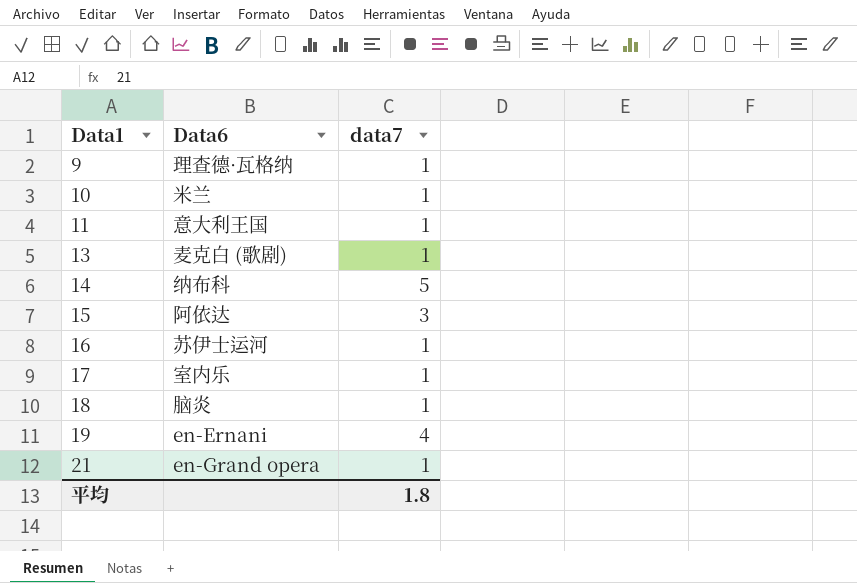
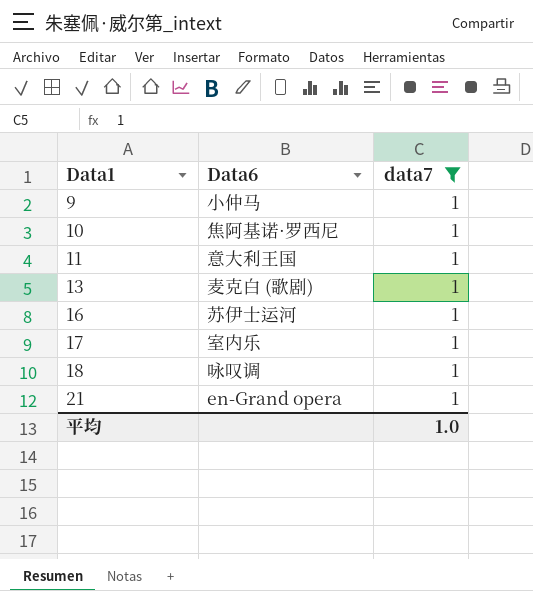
filter: none -> data7 = 1
9 | Data6: 理查德·瓦格纳 -> 小仲马
10 | Data6: 米兰 -> 焦阿基诺·罗西尼
18 | Data6: 脑炎 -> 咏叹调
平均 | data7: 1.8 -> 1.0

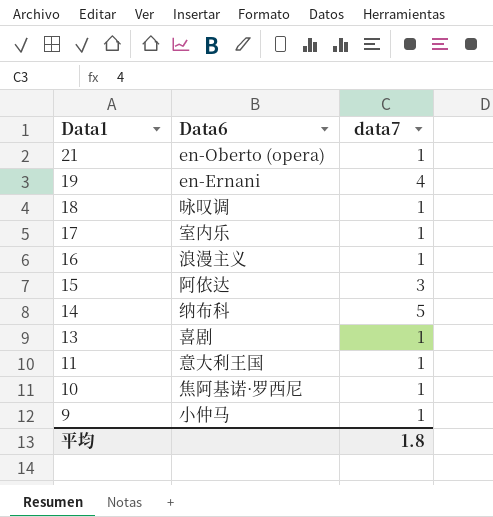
filter: data7 = 1 -> none
row order: Data1 ascending -> Data1 descending
21 | Data6: en-Grand opera -> en-Oberto (opera)
16 | Data6: 苏伊士运河 -> 浪漫主义
13 | Data6: 麦克白 (歌剧) -> 喜剧
平均 | data7: 1.0 -> 1.8

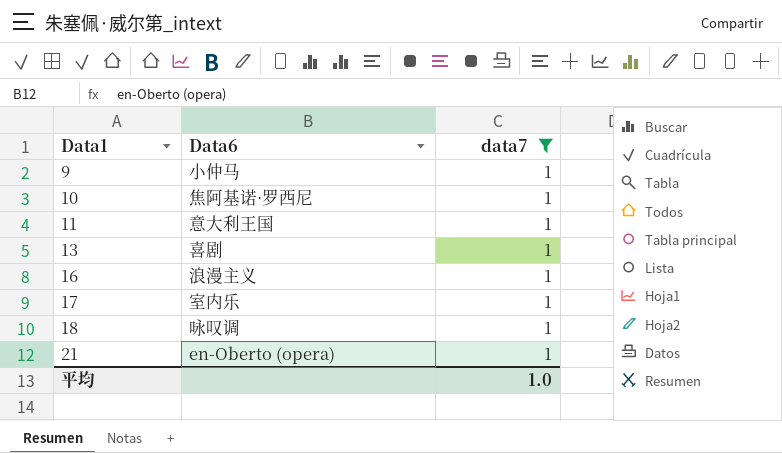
filter: none -> data7 = 1
row order: Data1 descending -> Data1 ascending
平均 | data7: 1.8 -> 1.0

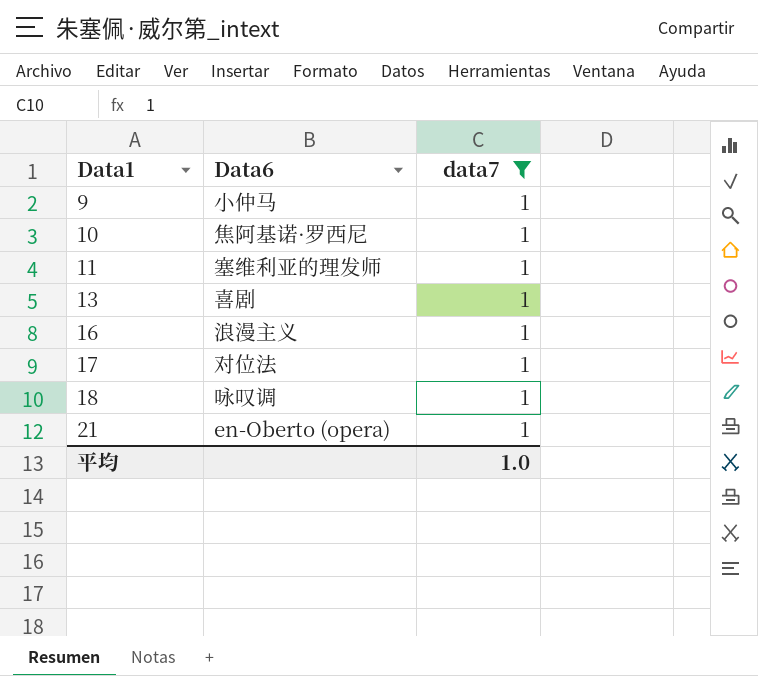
11 | Data6: 意大利王国 -> 塞维利亚的理发师
17 | Data6: 室内乐 -> 对位法

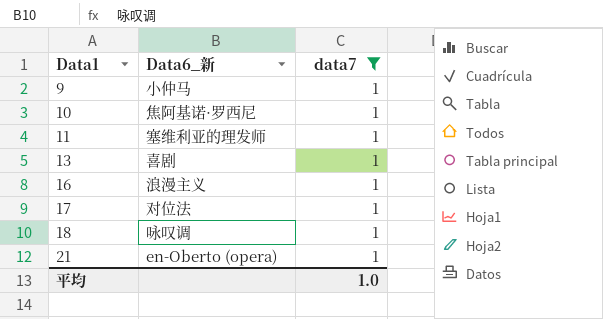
column name: Data6 -> Data6_新

